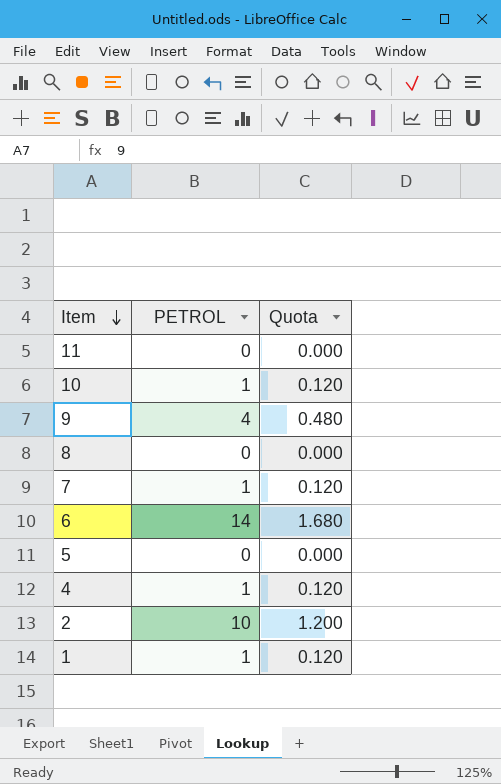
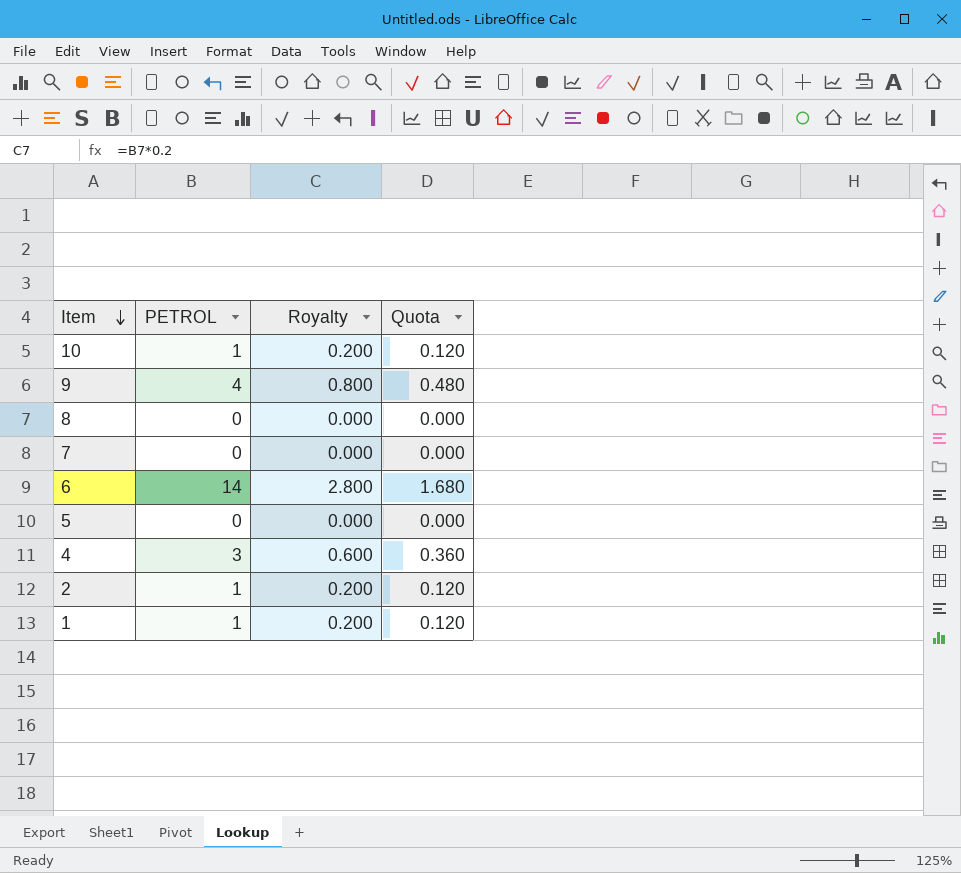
column Royalty | formula: none -> [PETROL] * 0.2
row 11: 0 | 0.000 -> none
7 | PETROL: 1 -> 0
7 | Quota: 0.120 -> 0.000
4 | PETROL: 1 -> 3
4 | Quota: 0.120 -> 0.360
2 | PETROL: 10 -> 1
2 | Quota: 1.200 -> 0.120

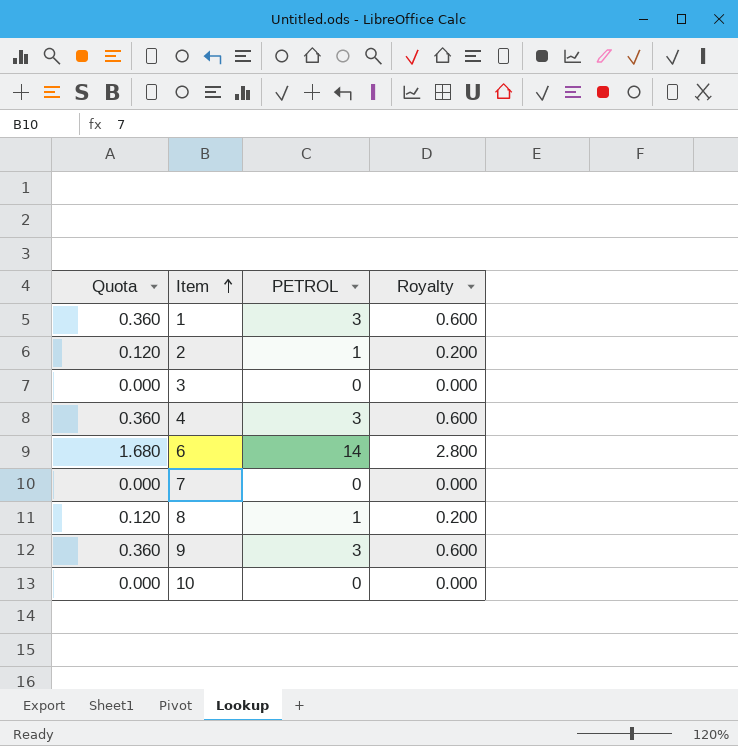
row order: Item descending -> Item ascending
column Quota | position: 4 -> 1
row 5: 0 | 0.000 | 0.000 -> none
1 | Quota: 0.120 -> 0.360
1 | PETROL: 1 -> 3
1 | Royalty: 0.200 -> 0.600
row 3: none -> 0.000 | 0 | 0.000
8 | Quota: 0.000 -> 0.120
8 | PETROL: 0 -> 1
8 | Royalty: 0.000 -> 0.200
9 | Quota: 0.480 -> 0.360
9 | PETROL: 4 -> 3
9 | Royalty: 0.800 -> 0.600
10 | Quota: 0.120 -> 0.000
10 | PETROL: 1 -> 0
10 | Royalty: 0.200 -> 0.000

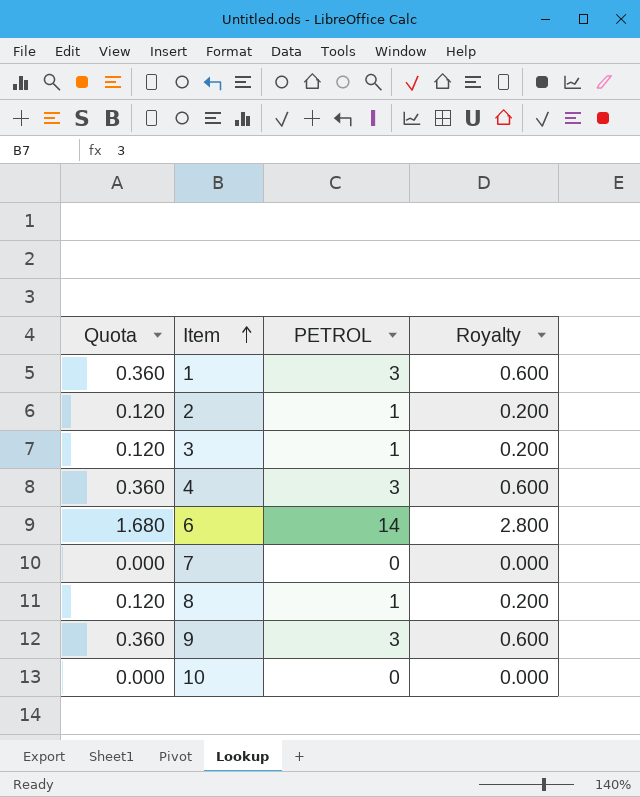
3 | Quota: 0.000 -> 0.120
3 | PETROL: 0 -> 1
3 | Royalty: 0.000 -> 0.200

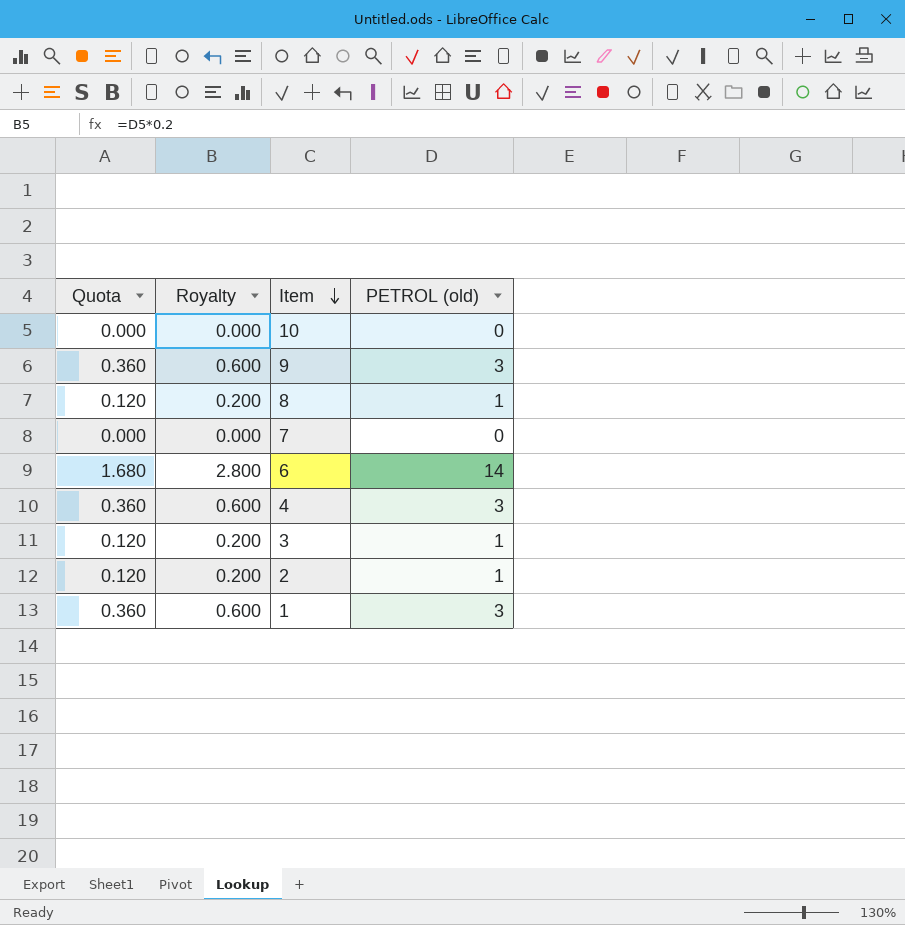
row order: Item ascending -> Item descending
column Royalty | position: 4 -> 2
column name: PETROL -> PETROL (old)

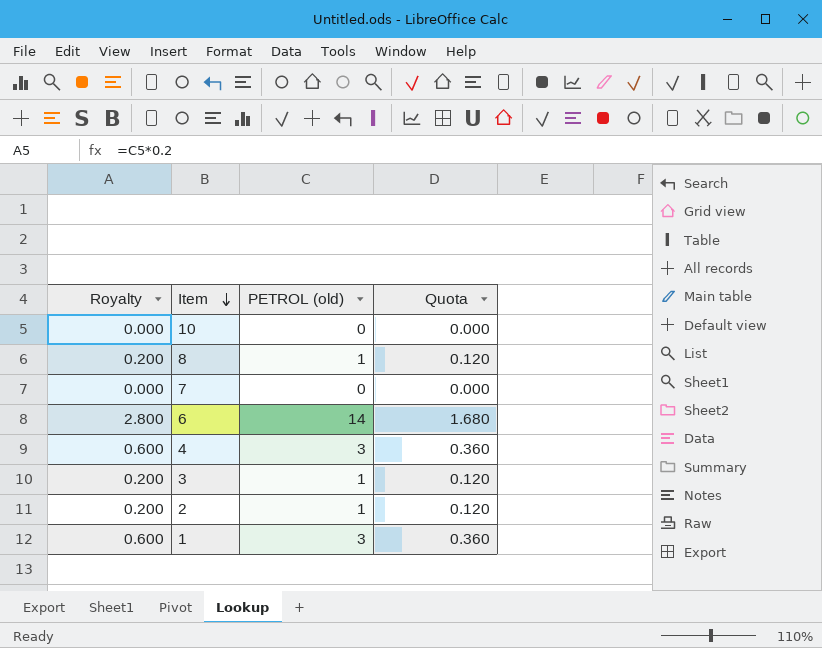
column Quota | position: 1 -> 4
row 9: 0.360 | 0.600 | 3 -> none

